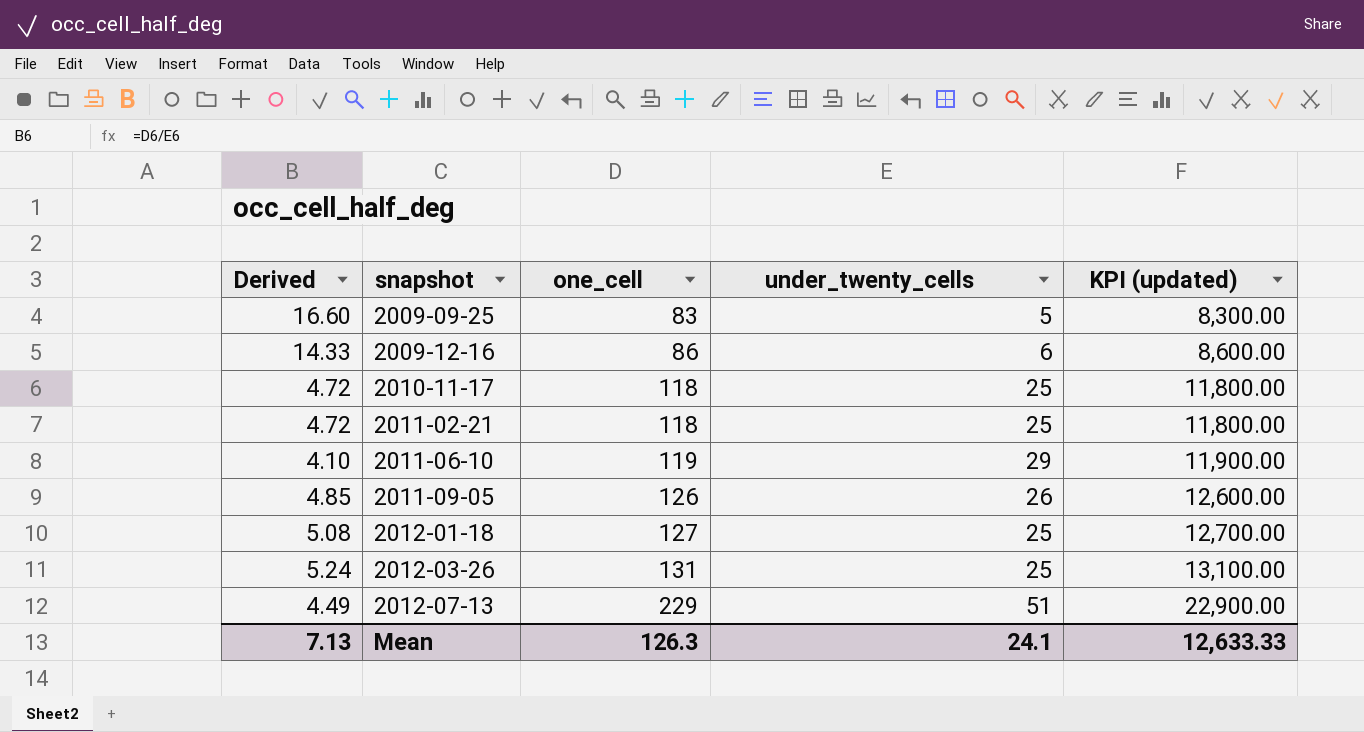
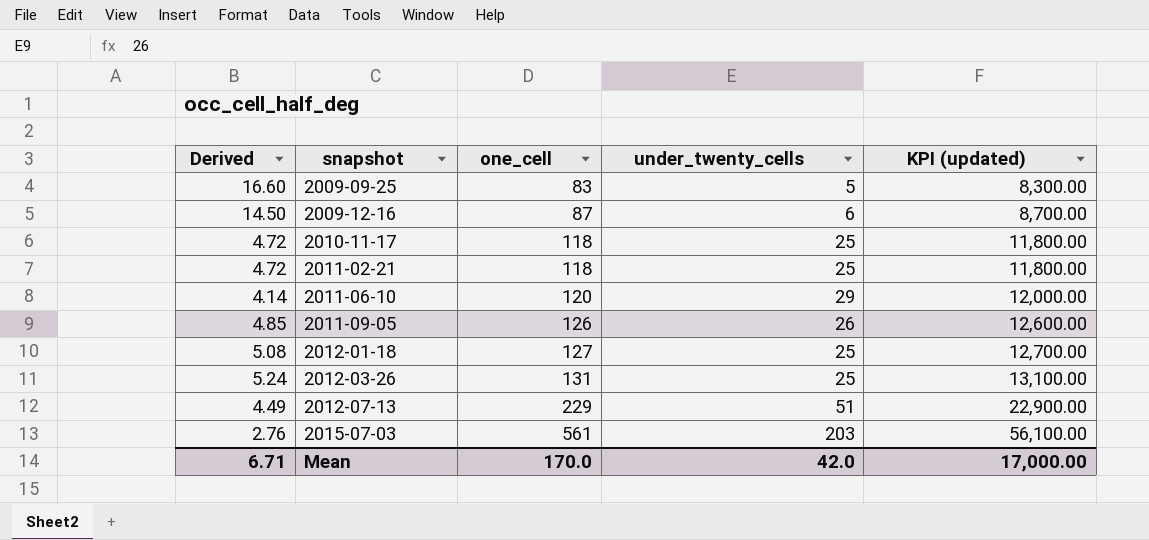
2009-12-16 | Derived: 14.33 -> 14.50
2009-12-16 | one_cell: 86 -> 87
2009-12-16 | KPI (updated): 8,600.00 -> 8,700.00
2011-06-10 | Derived: 4.10 -> 4.14
2011-06-10 | one_cell: 119 -> 120
2011-06-10 | KPI (updated): 11,900.00 -> 12,000.00
row 2015-07-03: none -> 2.76 | 561 | 203 | 56,100.00
Mean | Derived: 7.13 -> 6.71
Mean | one_cell: 126.3 -> 170.0
Mean | under_twenty_cells: 24.1 -> 42.0
Mean | KPI (updated): 12,633.33 -> 17,000.00

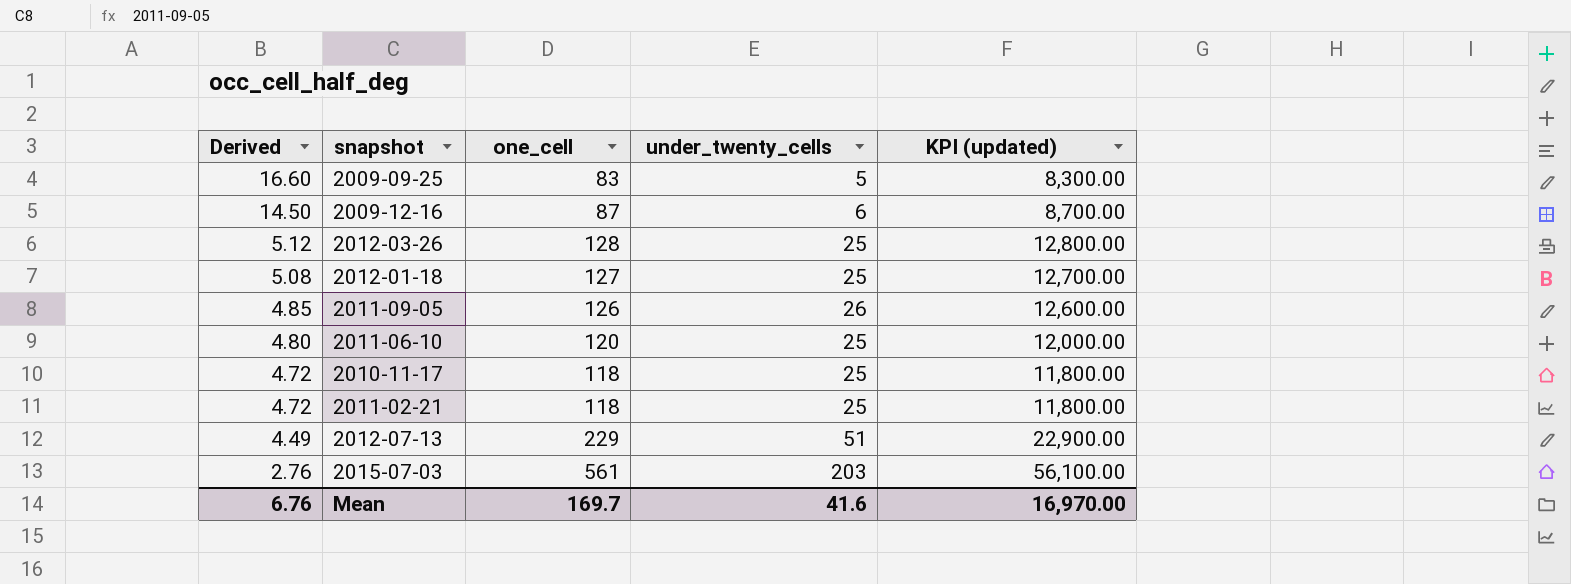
row order: snapshot ascending -> Derived descending
2012-03-26 | Derived: 5.24 -> 5.12
2012-03-26 | one_cell: 131 -> 128
2012-03-26 | KPI (updated): 13,100.00 -> 12,800.00
2011-06-10 | Derived: 4.14 -> 4.80
2011-06-10 | under_twenty_cells: 29 -> 25
Mean | Derived: 6.71 -> 6.76
Mean | one_cell: 170.0 -> 169.7
Mean | under_twenty_cells: 42.0 -> 41.6
Mean | KPI (updated): 17,000.00 -> 16,970.00

